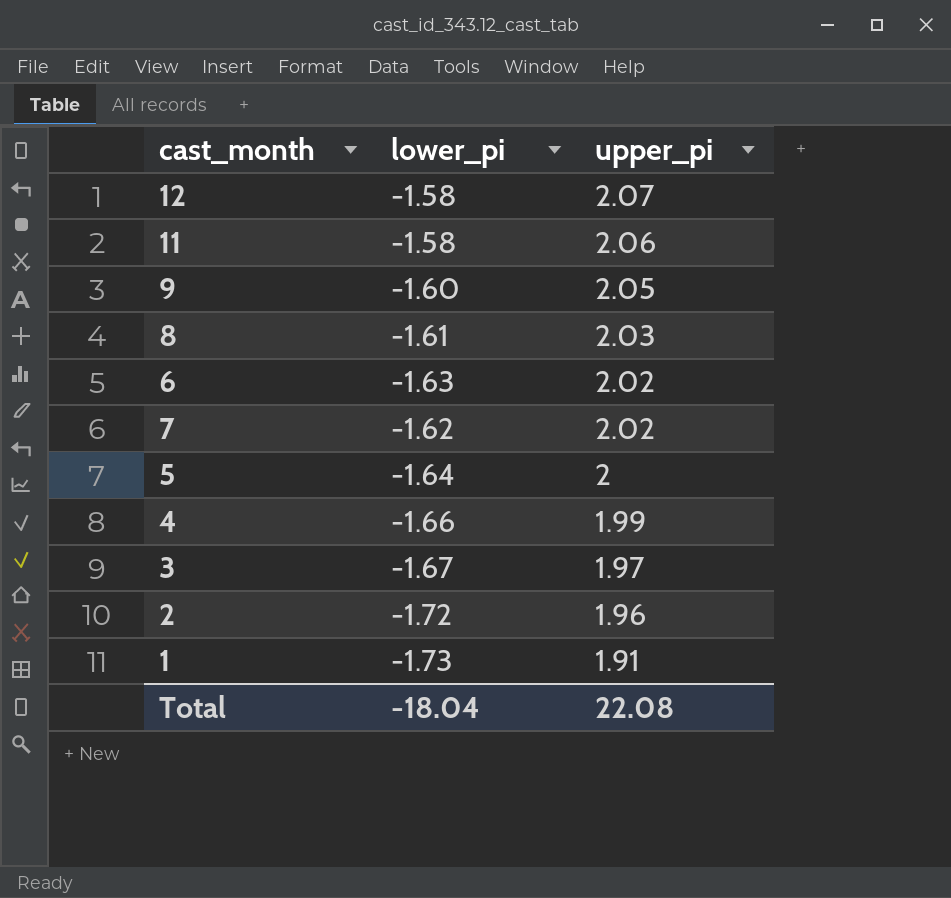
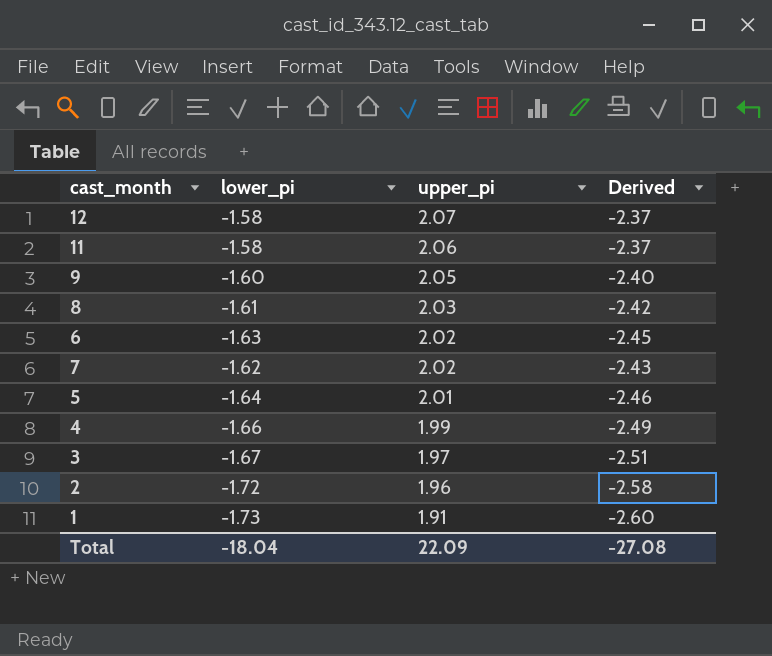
column Derived | formula: none -> [lower_pi] * 1.5
5 | upper_pi: 2 -> 2.01
Total | upper_pi: 22.08 -> 22.09

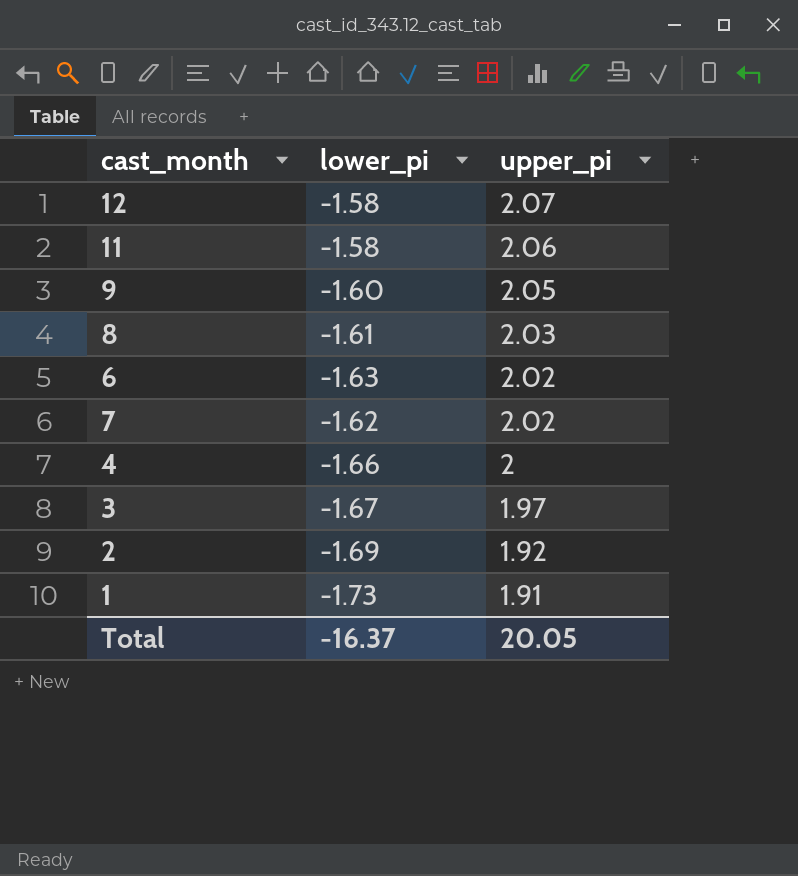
column Derived | formula: [lower_pi] * 1.5 -> none
row 5: -1.64 | 2.01 | -2.46 -> none
4 | upper_pi: 1.99 -> 2
2 | lower_pi: -1.72 -> -1.69
2 | upper_pi: 1.96 -> 1.92
Total | lower_pi: -18.04 -> -16.37
Total | upper_pi: 22.09 -> 20.05

